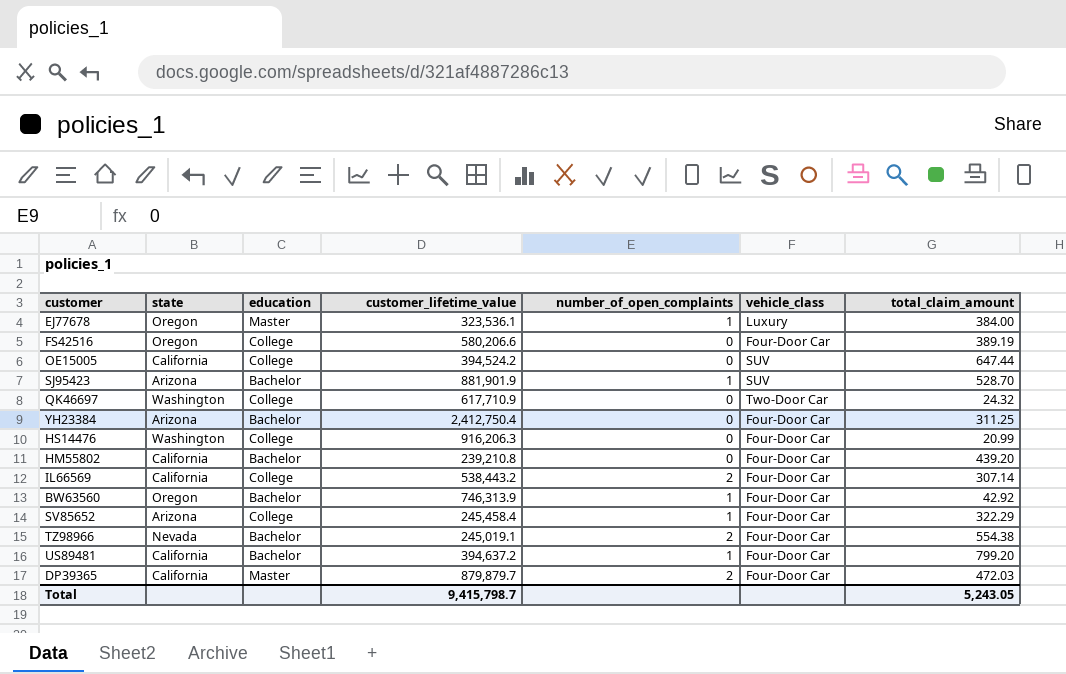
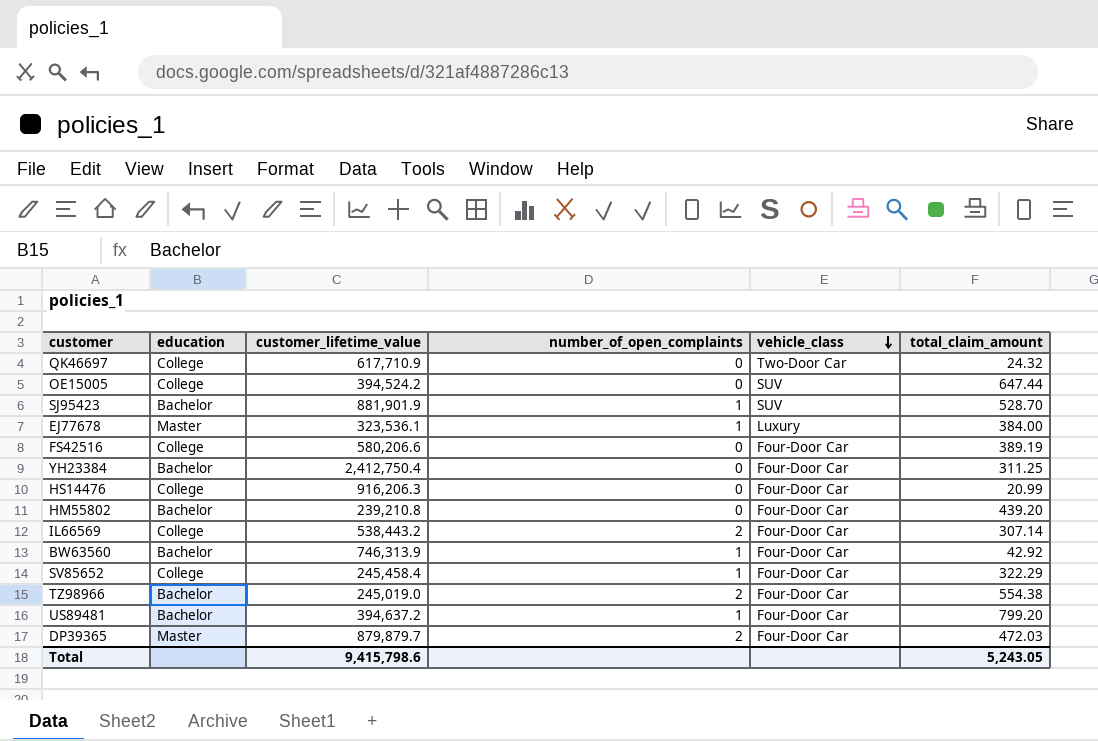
row order: none -> vehicle_class descending
column state | position: 2 -> none
TZ98966 | customer_lifetime_value: 245,019.1 -> 245,019.0
Total | customer_lifetime_value: 9,415,798.7 -> 9,415,798.6

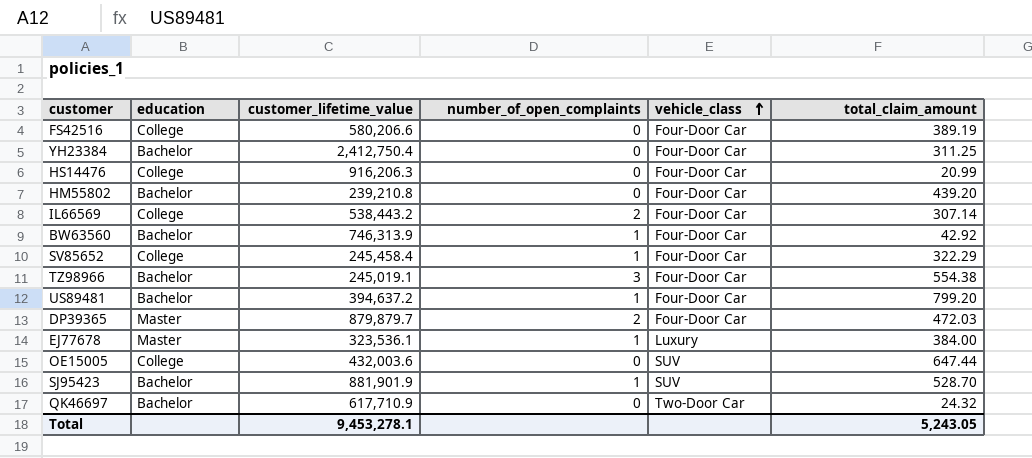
row order: vehicle_class descending -> vehicle_class ascending
TZ98966 | customer_lifetime_value: 245,019.0 -> 245,019.1
TZ98966 | number_of_open_complaints: 2 -> 3
OE15005 | customer_lifetime_value: 394,524.2 -> 432,003.6
QK46697 | education: College -> Bachelor
Total | customer_lifetime_value: 9,415,798.6 -> 9,453,278.1

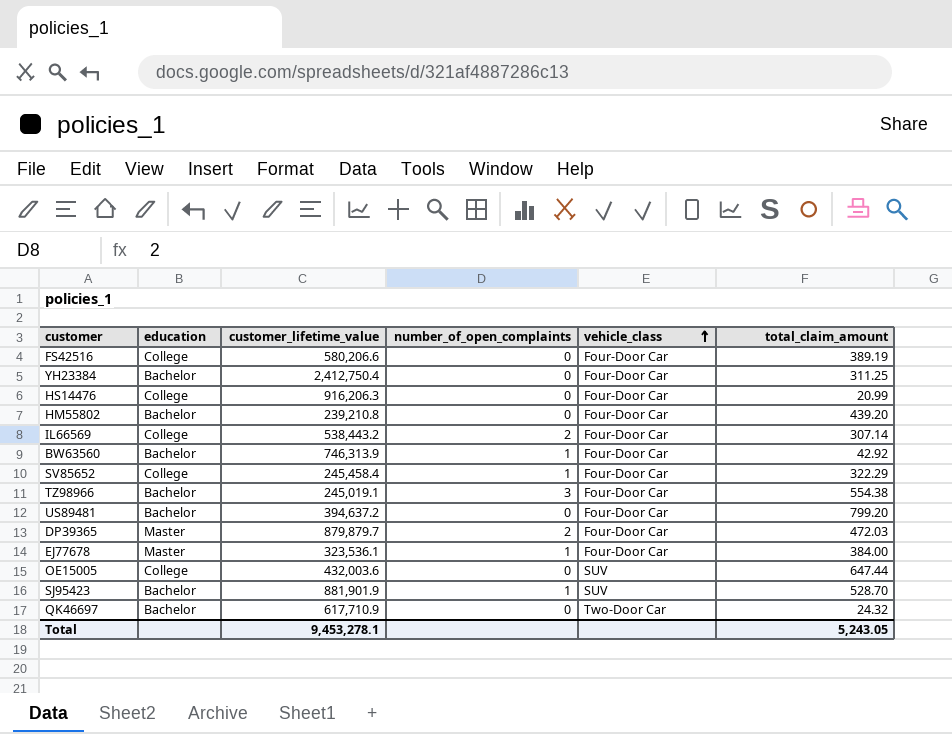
US89481 | number_of_open_complaints: 1 -> 0
EJ77678 | vehicle_class: Luxury -> Four-Door Car

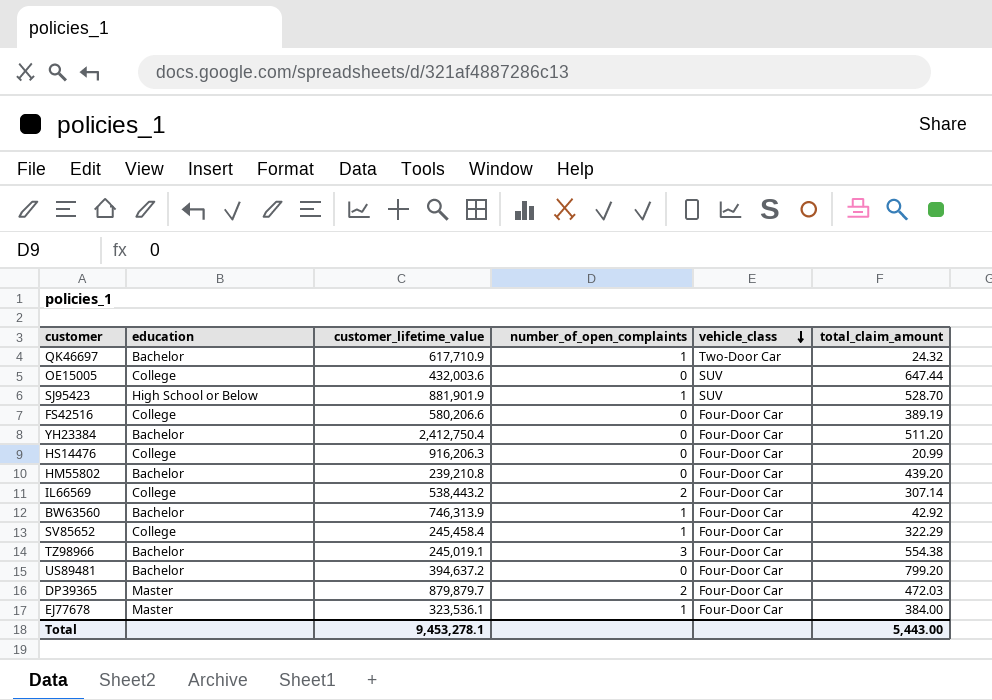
row order: vehicle_class ascending -> vehicle_class descending
QK46697 | number_of_open_complaints: 0 -> 1
SJ95423 | education: Bachelor -> High School or Below
YH23384 | total_claim_amount: 311.25 -> 511.20
Total | total_claim_amount: 5,243.05 -> 5,443.00

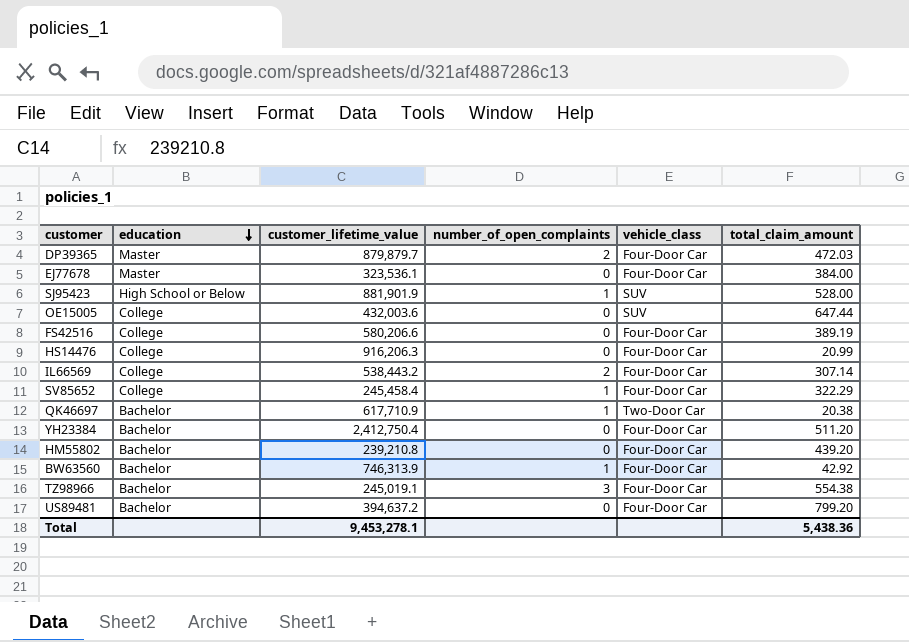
row order: vehicle_class descending -> education descending
EJ77678 | number_of_open_complaints: 1 -> 0
SJ95423 | total_claim_amount: 528.70 -> 528.00
QK46697 | total_claim_amount: 24.32 -> 20.38
Total | total_claim_amount: 5,443.00 -> 5,438.36

